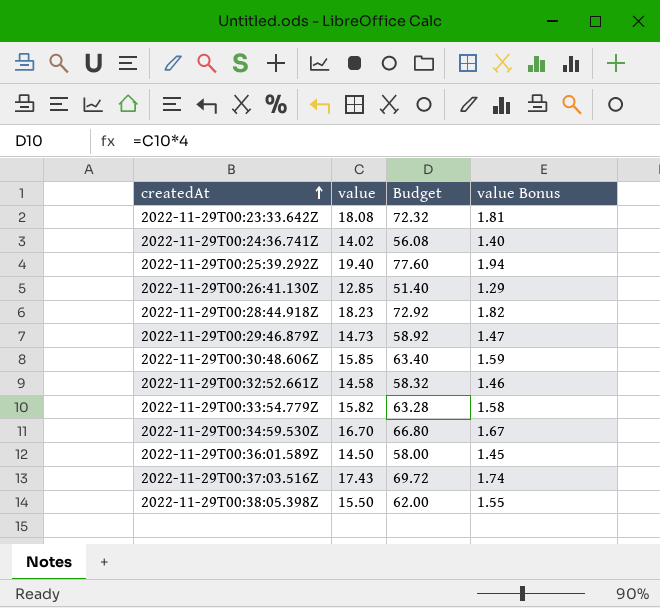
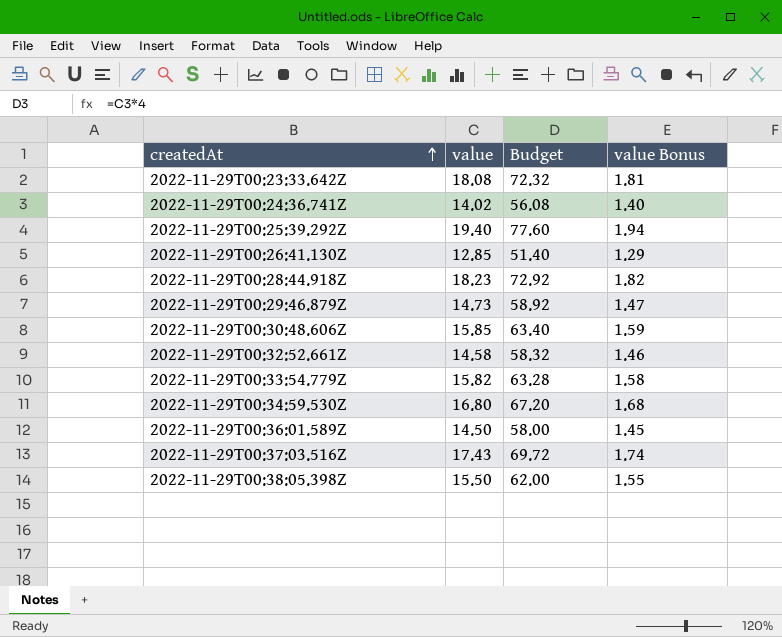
2022-11-29T00:34:59.530Z | value: 16.70 -> 16.80
2022-11-29T00:34:59.530Z | Budget: 66.80 -> 67.20
2022-11-29T00:34:59.530Z | value Bonus: 1.67 -> 1.68

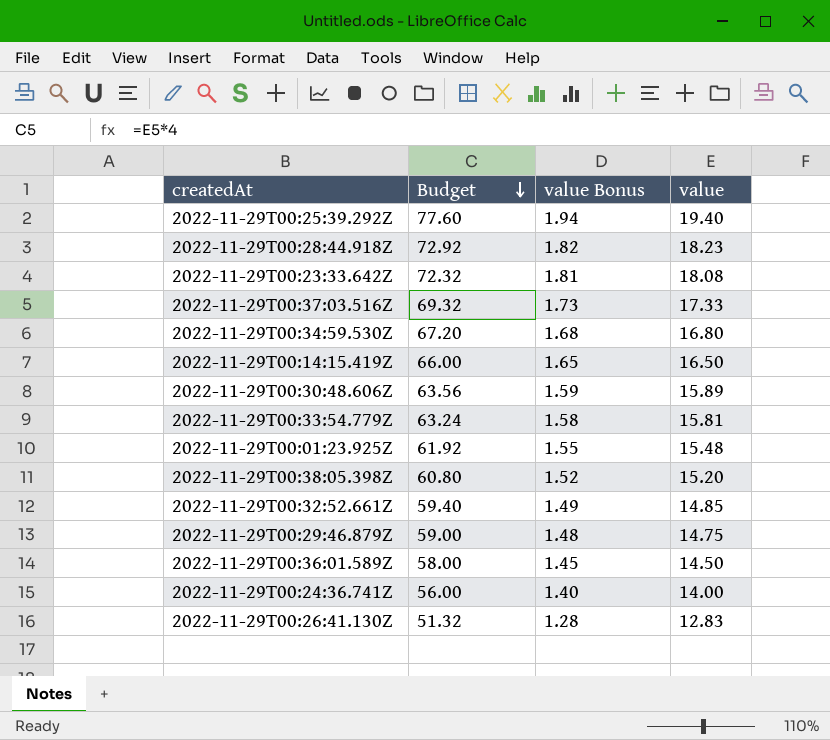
row order: createdAt ascending -> Budget descending
column value | position: 2 -> 4
2022-11-29T00:37:03.516Z | Budget: 69.72 -> 69.32
2022-11-29T00:37:03.516Z | value Bonus: 1.74 -> 1.73
2022-11-29T00:37:03.516Z | value: 17.43 -> 17.33
row 2022-11-29T00:14:15.419Z: none -> 66.00 | 1.65 | 16.50
2022-11-29T00:30:48.606Z | Budget: 63.40 -> 63.56
2022-11-29T00:30:48.606Z | value: 15.85 -> 15.89
2022-11-29T00:33:54.779Z | Budget: 63.28 -> 63.24
2022-11-29T00:33:54.779Z | value: 15.82 -> 15.81
row 2022-11-29T00:01:23.925Z: none -> 61.92 | 1.55 | 15.48
2022-11-29T00:38:05.398Z | Budget: 62.00 -> 60.80
2022-11-29T00:38:05.398Z | value Bonus: 1.55 -> 1.52
2022-11-29T00:38:05.398Z | value: 15.50 -> 15.20
2022-11-29T00:32:52.661Z | Budget: 58.32 -> 59.40
2022-11-29T00:32:52.661Z | value Bonus: 1.46 -> 1.49
2022-11-29T00:32:52.661Z | value: 14.58 -> 14.85
2022-11-29T00:29:46.879Z | Budget: 58.92 -> 59.00
2022-11-29T00:29:46.879Z | value Bonus: 1.47 -> 1.48
2022-11-29T00:29:46.879Z | value: 14.73 -> 14.75
2022-11-29T00:24:36.741Z | Budget: 56.08 -> 56.00
2022-11-29T00:24:36.741Z | value: 14.02 -> 14.00
2022-11-29T00:26:41.130Z | Budget: 51.40 -> 51.32
2022-11-29T00:26:41.130Z | value Bonus: 1.29 -> 1.28
2022-11-29T00:26:41.130Z | value: 12.85 -> 12.83

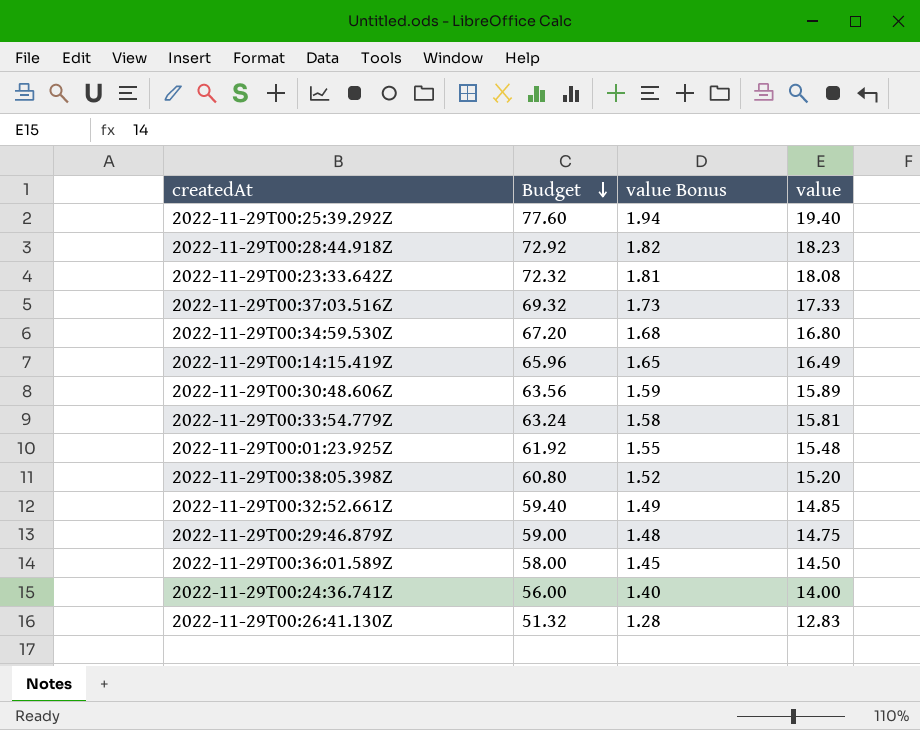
2022-11-29T00:14:15.419Z | Budget: 66.00 -> 65.96
2022-11-29T00:14:15.419Z | value: 16.50 -> 16.49

